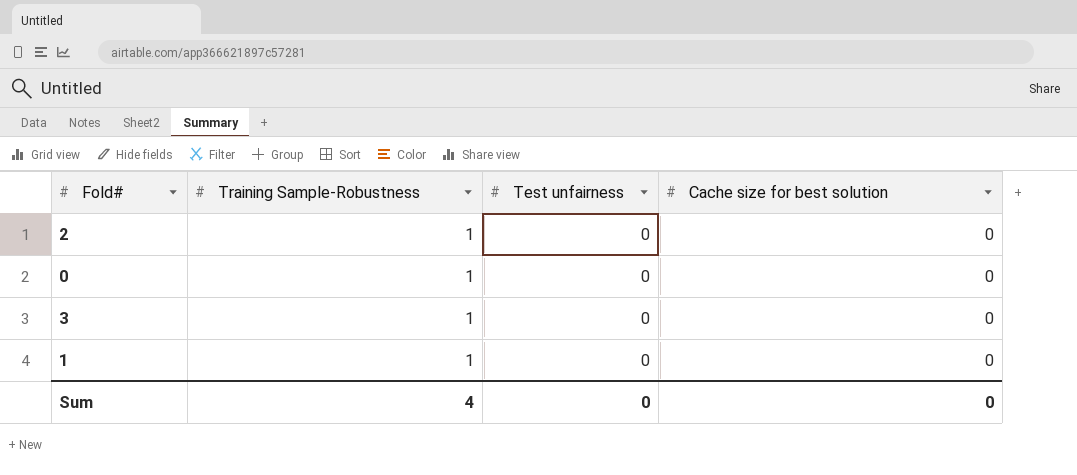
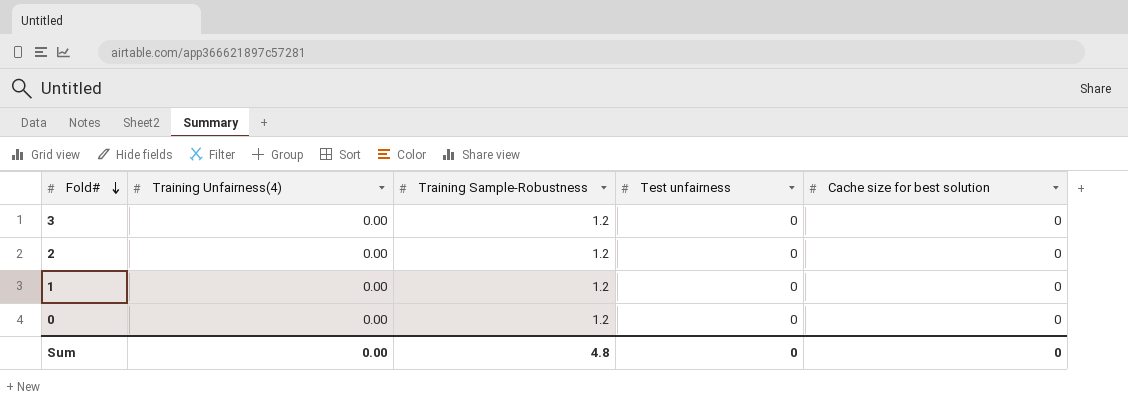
row order: none -> Fold# descending
column Training Unfairness(4) | position: none -> 2
3 | Training Sample-Robustness: 1 -> 1.2
2 | Training Sample-Robustness: 1 -> 1.2
1 | Training Sample-Robustness: 1 -> 1.2
0 | Training Sample-Robustness: 1 -> 1.2
Sum | Training Sample-Robustness: 4 -> 4.8

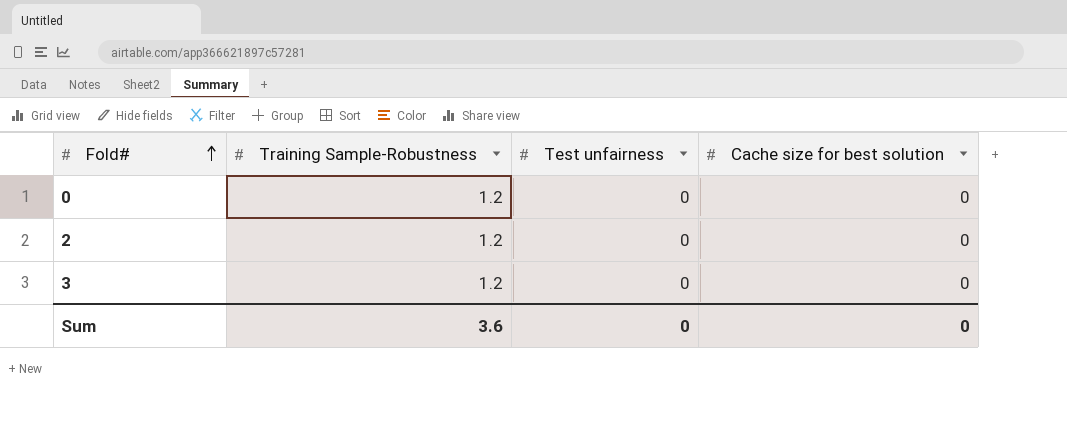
row order: Fold# descending -> Fold# ascending
column Training Unfairness(4) | position: 2 -> none
row 1: 0.00 | 1.2 | 0 | 0 -> none
Sum | Training Sample-Robustness: 4.8 -> 3.6

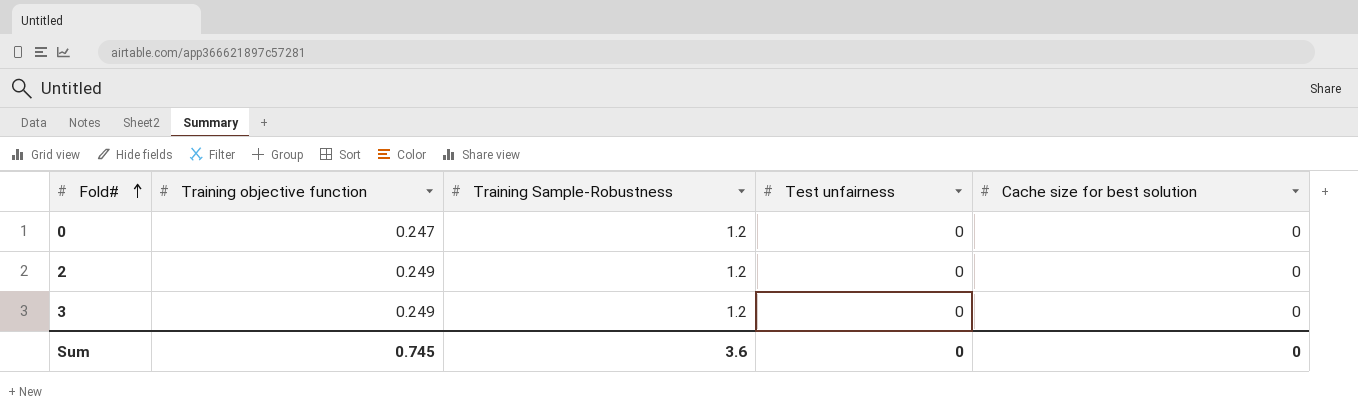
column Training objective function | position: none -> 2

